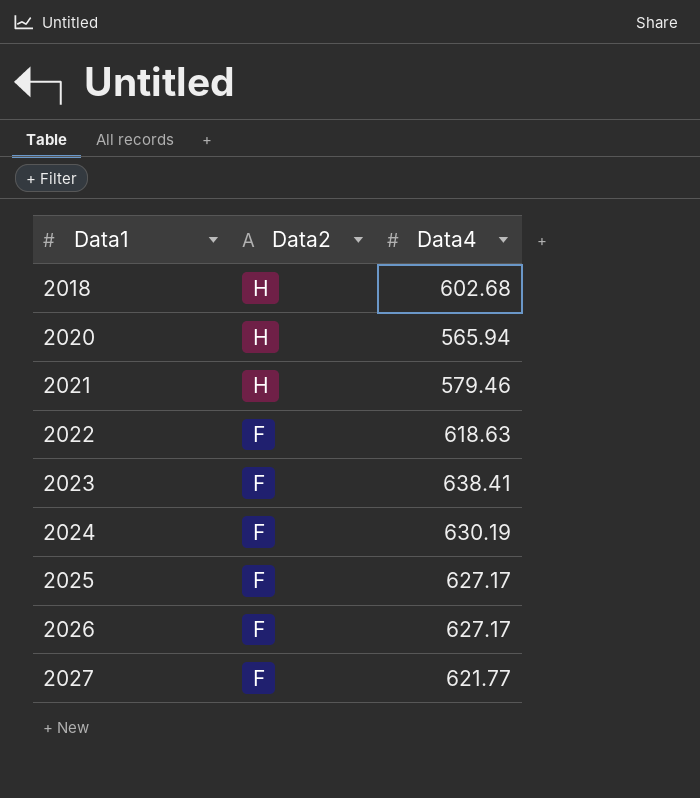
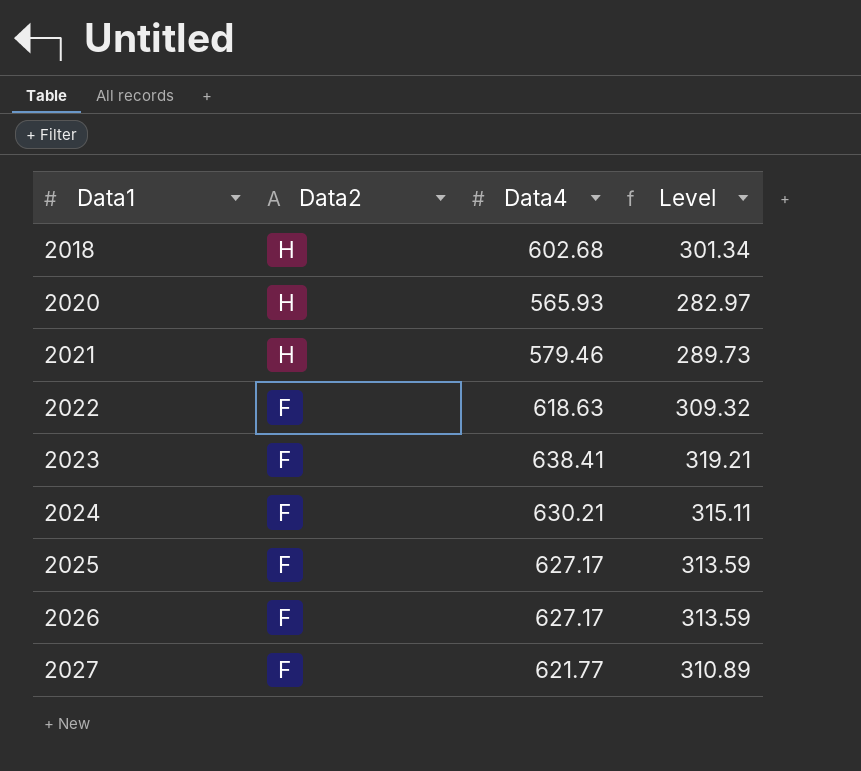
column Level | formula: none -> [Data4] * 0.5
2020 | Data4: 565.94 -> 565.93
2024 | Data4: 630.19 -> 630.21

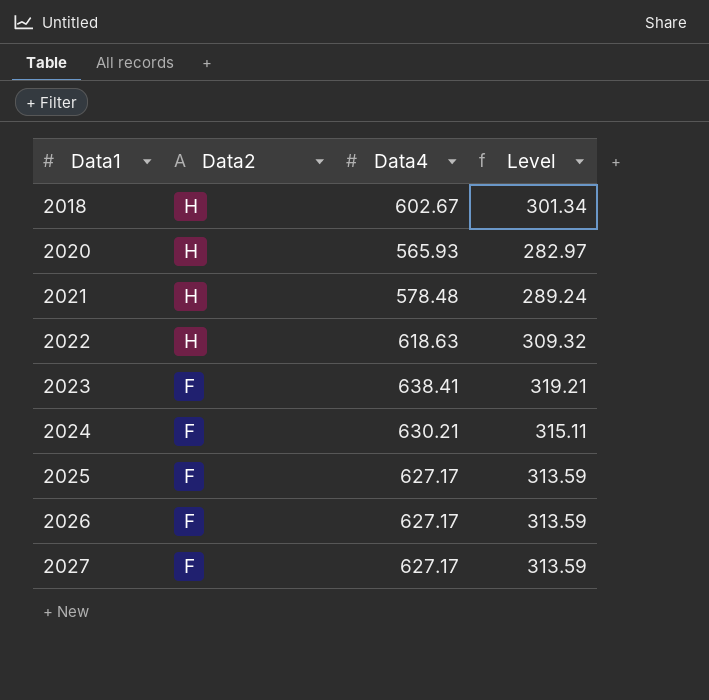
2018 | Data4: 602.68 -> 602.67
2021 | Data4: 579.46 -> 578.48
2021 | Level: 289.73 -> 289.24
2022 | Data2: F -> H
2027 | Data4: 621.77 -> 627.17
2027 | Level: 310.89 -> 313.59

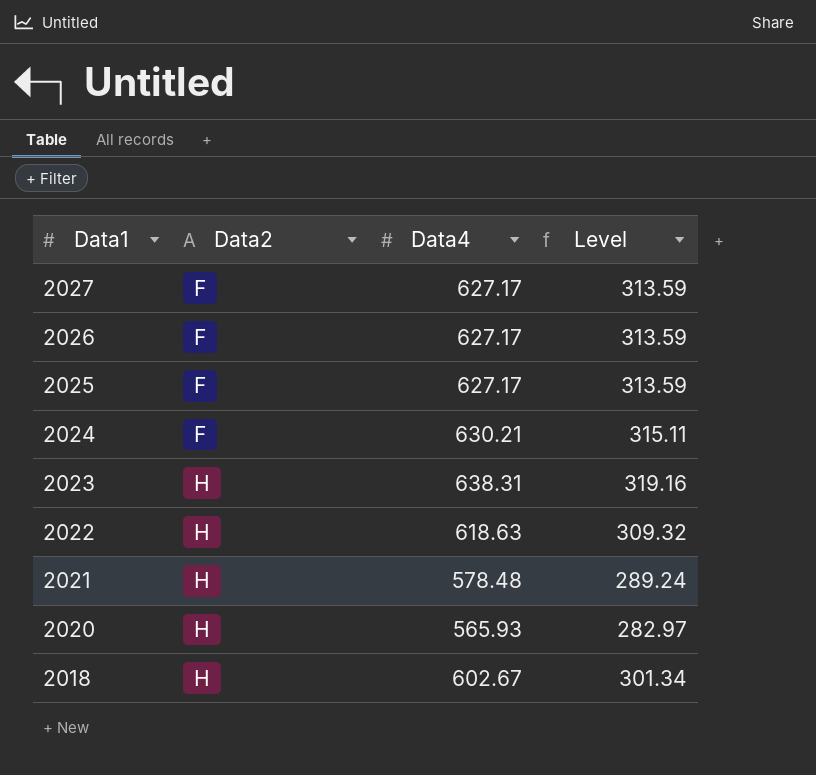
row order: Data1 ascending -> Data1 descending
2023 | Data2: F -> H
2023 | Data4: 638.41 -> 638.31
2023 | Level: 319.21 -> 319.16

